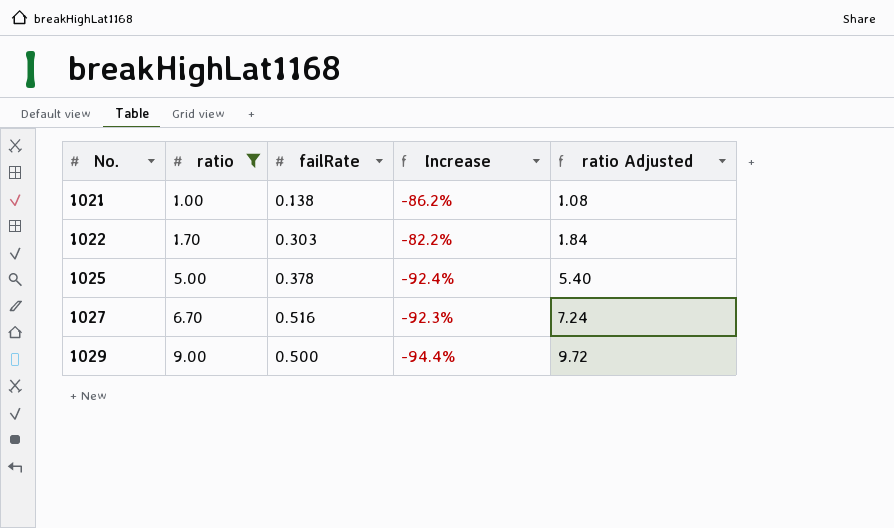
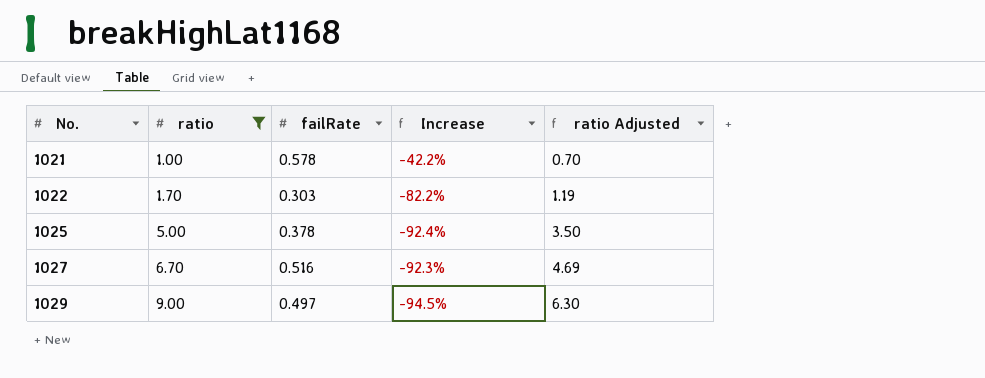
column ratio Adjusted | formula: [ratio] * 1.08 -> [ratio] * 0.7
1021 | failRate: 0.138 -> 0.578
1021 | Increase: -86.2% -> -42.2%
1029 | failRate: 0.500 -> 0.497
1029 | Increase: -94.4% -> -94.5%

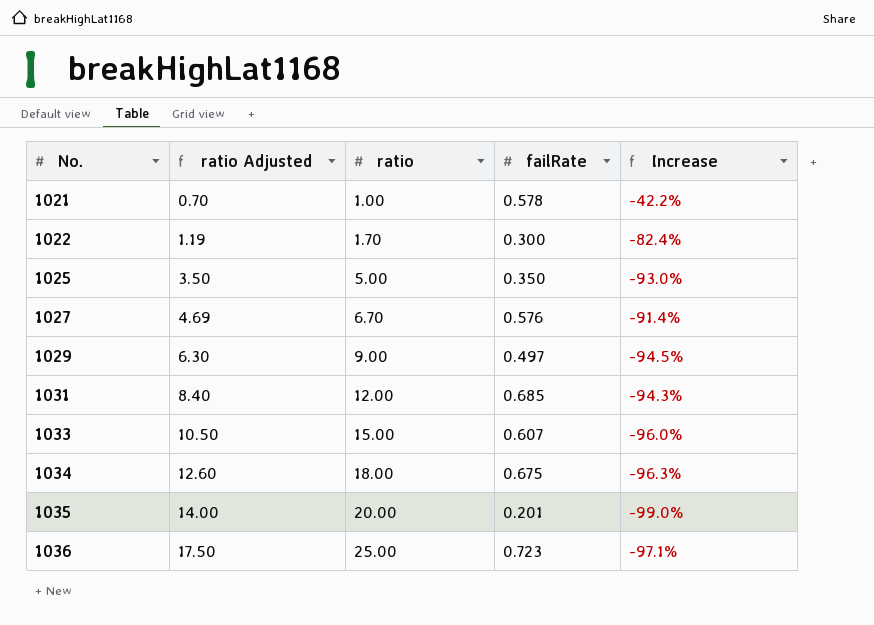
filter: ratio <= 9.00 -> none
column ratio Adjusted | position: 5 -> 2
1022 | failRate: 0.303 -> 0.300
1022 | Increase: -82.2% -> -82.4%
1025 | failRate: 0.378 -> 0.350
1025 | Increase: -92.4% -> -93.0%
1027 | failRate: 0.516 -> 0.576
1027 | Increase: -92.3% -> -91.4%

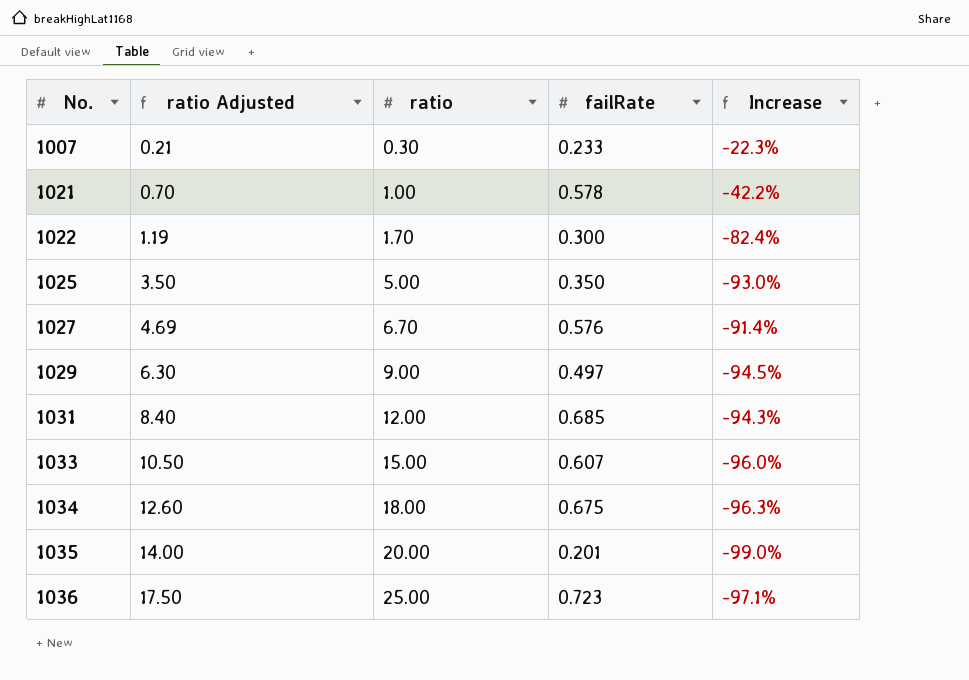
row 1007: none -> 0.21 | 0.30 | 0.233 | -22.3%

